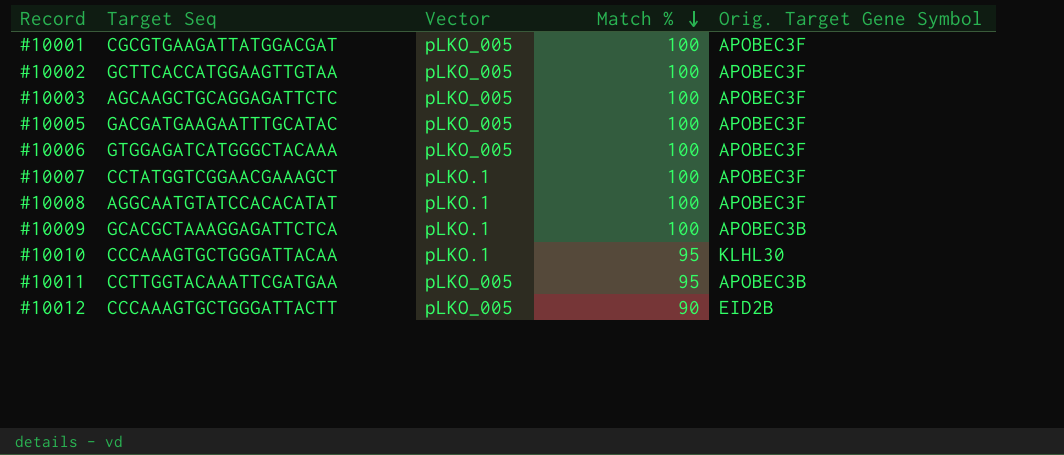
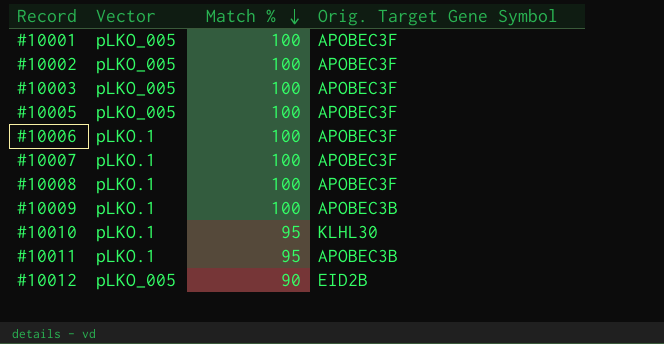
column Target Seq | position: 2 -> none
#10006 | Vector: pLKO_005 -> pLKO.1
#10011 | Vector: pLKO_005 -> pLKO.1

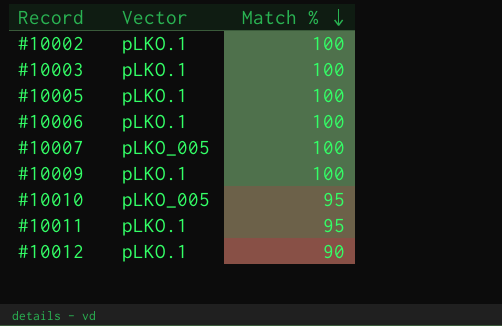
column Orig. Target Gene Symbol | position: 4 -> none
row #10001: pLKO_005 | 100 | APOBEC3F -> none
row #10008: pLKO.1 | 100 | APOBEC3F -> none
#10002 | Vector: pLKO_005 -> pLKO.1
#10003 | Vector: pLKO_005 -> pLKO.1
#10005 | Vector: pLKO_005 -> pLKO.1
#10007 | Vector: pLKO.1 -> pLKO_005
#10010 | Vector: pLKO.1 -> pLKO_005
#10012 | Vector: pLKO_005 -> pLKO.1

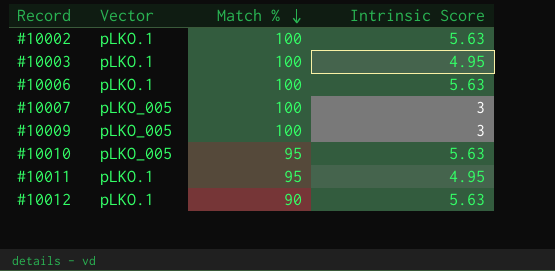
column Intrinsic Score | position: none -> 4
row #10005: pLKO.1 | 100 -> none
#10009 | Vector: pLKO.1 -> pLKO_005

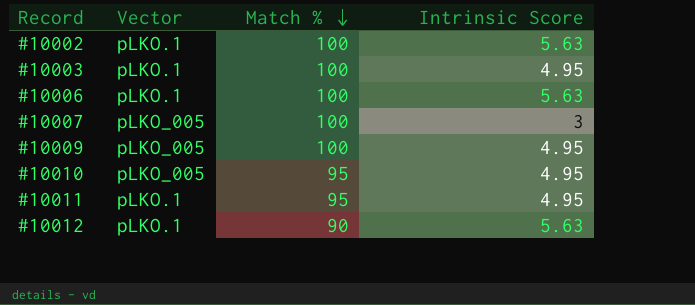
#10009 | Intrinsic Score: 3 -> 4.95
#10010 | Intrinsic Score: 5.63 -> 4.95

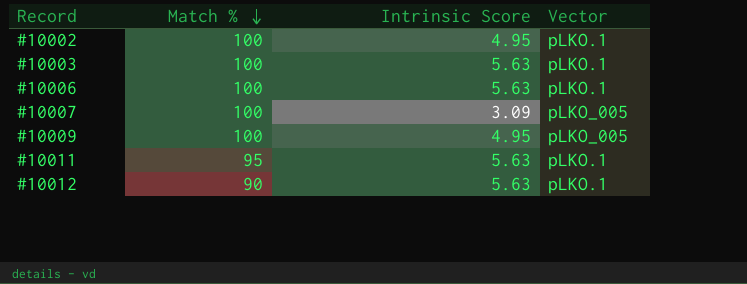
column Vector | position: 2 -> 4
row #10010: pLKO_005 | 95 | 4.95 -> none
#10002 | Intrinsic Score: 5.63 -> 4.95
#10003 | Intrinsic Score: 4.95 -> 5.63
#10007 | Intrinsic Score: 3 -> 3.09
#10011 | Intrinsic Score: 4.95 -> 5.63

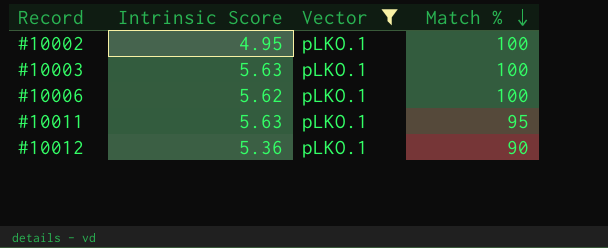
filter: none -> Vector = pLKO.1
column Match % | position: 2 -> 4
#10006 | Intrinsic Score: 5.63 -> 5.62
#10012 | Intrinsic Score: 5.63 -> 5.36

